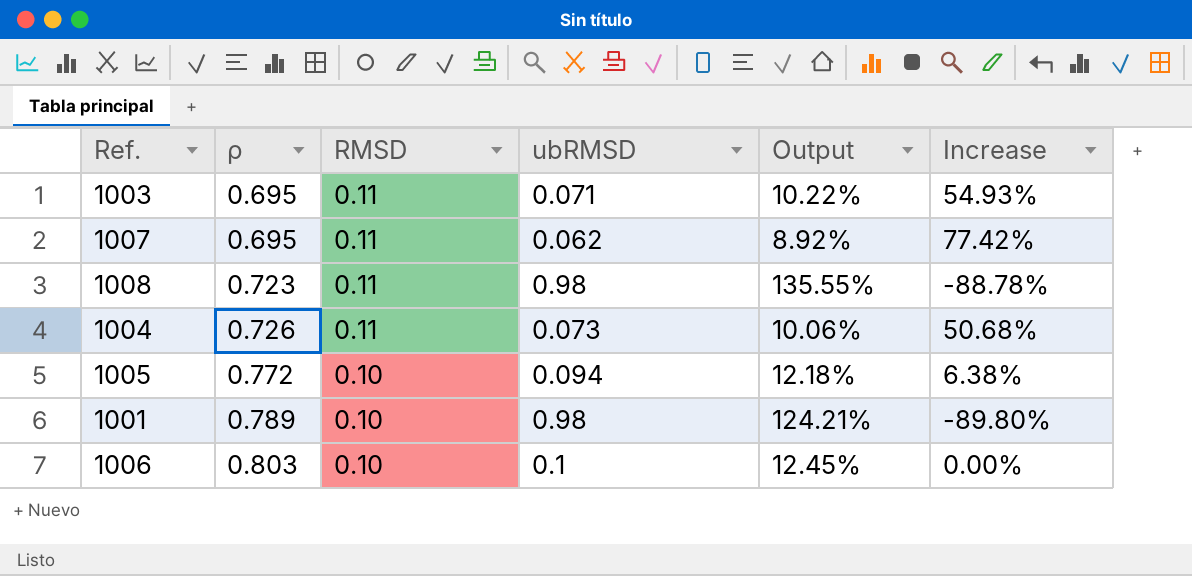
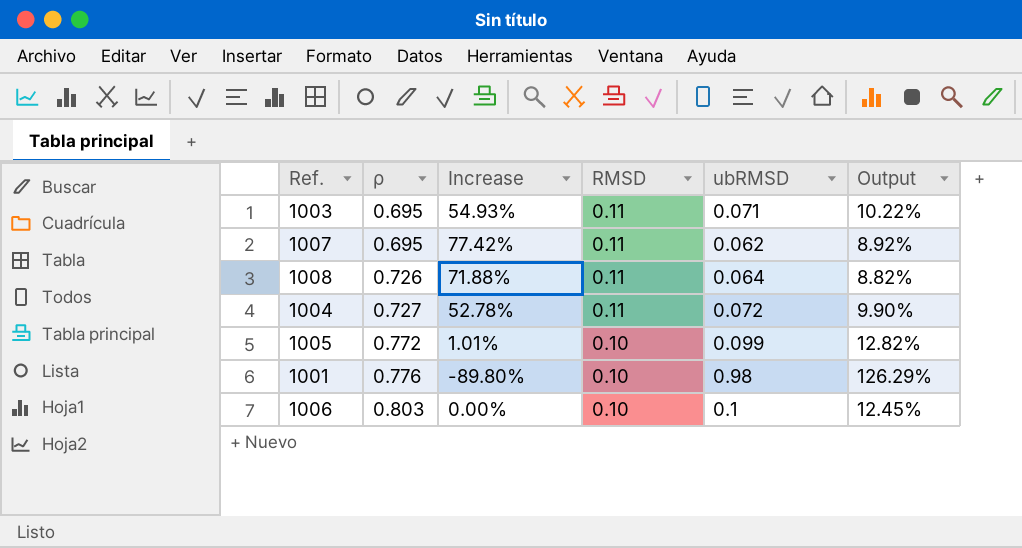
column Increase | position: 6 -> 3
1008 | ρ: 0.723 -> 0.726
1008 | Increase: -88.78% -> 71.88%
1008 | ubRMSD: 0.98 -> 0.064
1008 | Output: 135.55% -> 8.82%
1004 | ρ: 0.726 -> 0.727
1004 | Increase: 50.68% -> 52.78%
1004 | ubRMSD: 0.073 -> 0.072
1004 | Output: 10.06% -> 9.90%
1005 | Increase: 6.38% -> 1.01%
1005 | ubRMSD: 0.094 -> 0.099
1005 | Output: 12.18% -> 12.82%
1001 | ρ: 0.789 -> 0.776
1001 | Output: 124.21% -> 126.29%

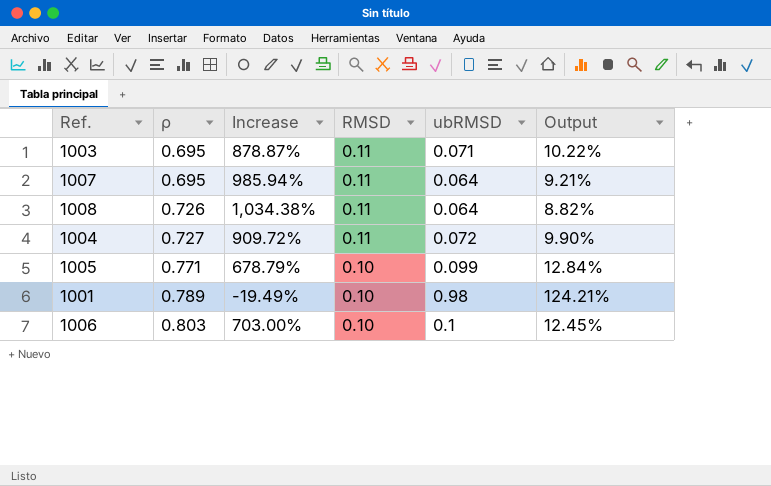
column Increase | formula: ([RMSD] - [ubRMSD]) / [ubRMSD] -> ([ρ] - [ubRMSD]) / [ubRMSD]
1007 | ubRMSD: 0.062 -> 0.064
1007 | Output: 8.92% -> 9.21%
1005 | ρ: 0.772 -> 0.771
1005 | Output: 12.82% -> 12.84%
1001 | ρ: 0.776 -> 0.789
1001 | Output: 126.29% -> 124.21%

